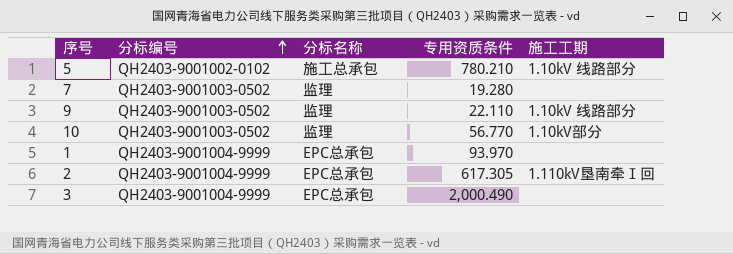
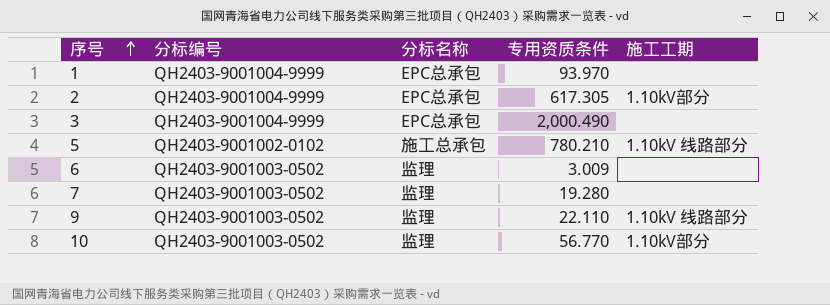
row order: 分标编号 ascending -> 序号 ascending
2 | 施工工期: 1.110kV垦南牵Ⅰ回 -> 1.10kV部分
row 6: none -> QH2403-9001003-0502 | 监理 | 3.009 | none

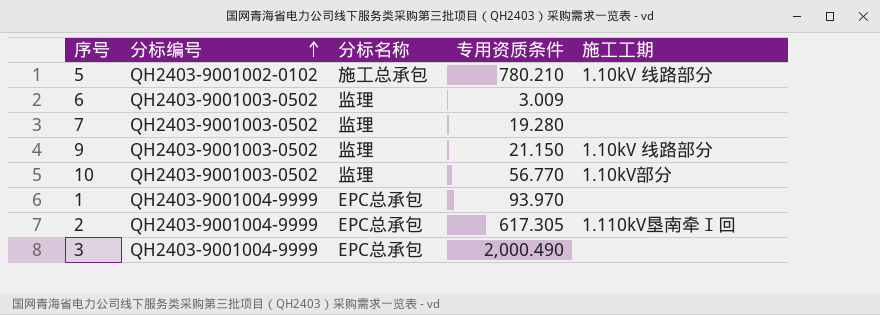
row order: 序号 ascending -> 分标编号 ascending
9 | 专用资质条件: 22.110 -> 21.150
2 | 施工工期: 1.10kV部分 -> 1.110kV垦南牵Ⅰ回

